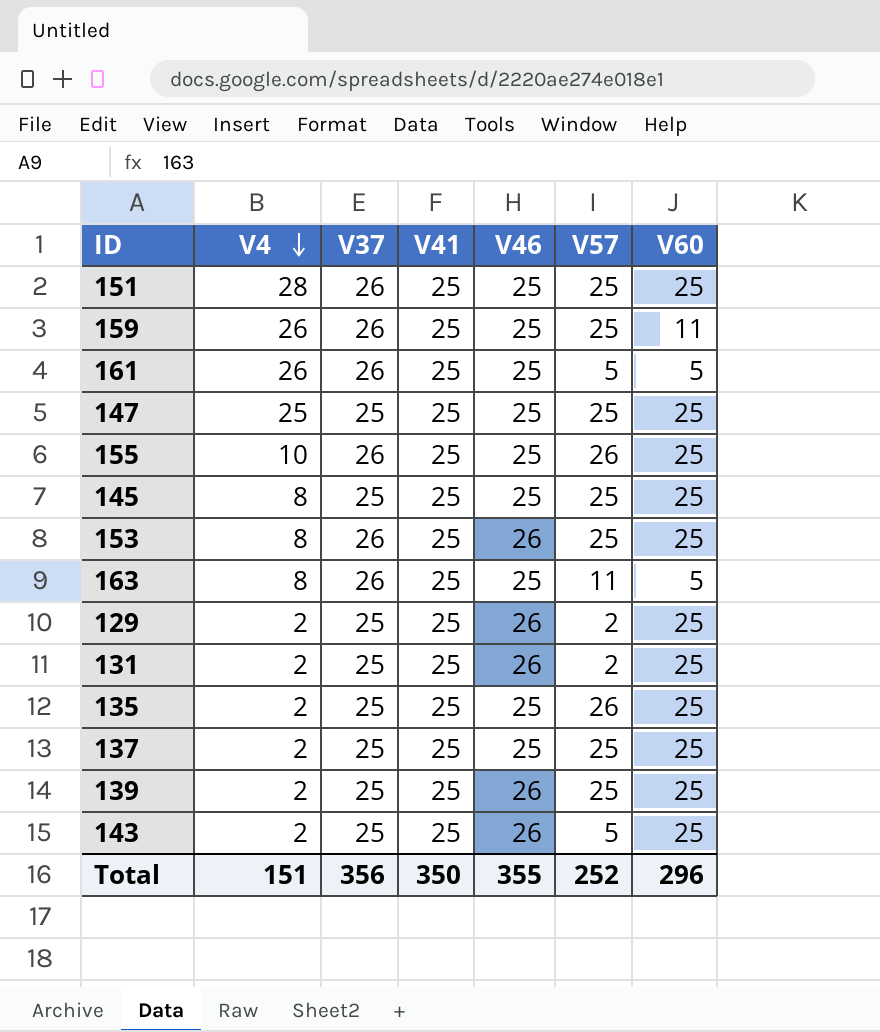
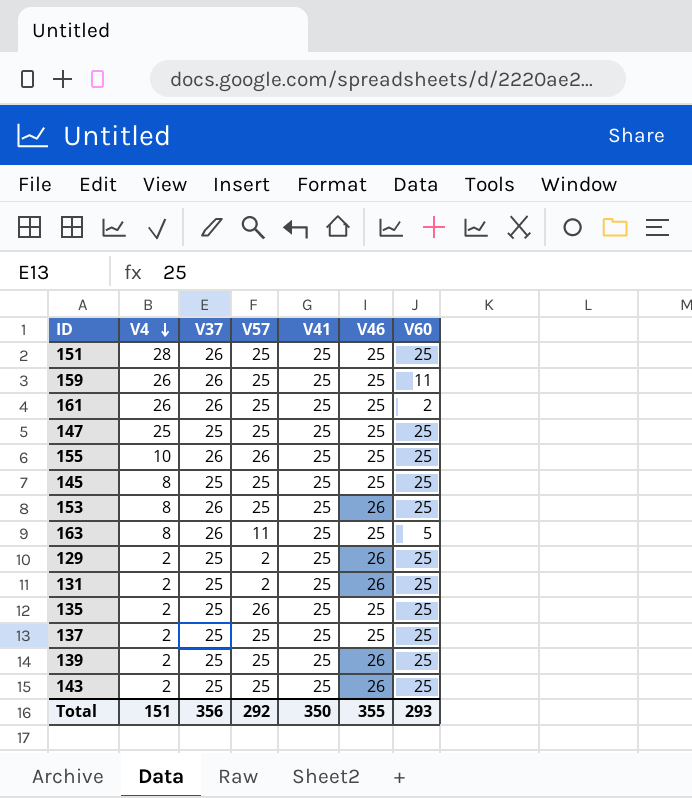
column V57 | position: 6 -> 4
161 | V57: 5 -> 25
161 | V60: 5 -> 2
143 | V57: 5 -> 25
Total | V57: 252 -> 292
Total | V60: 296 -> 293

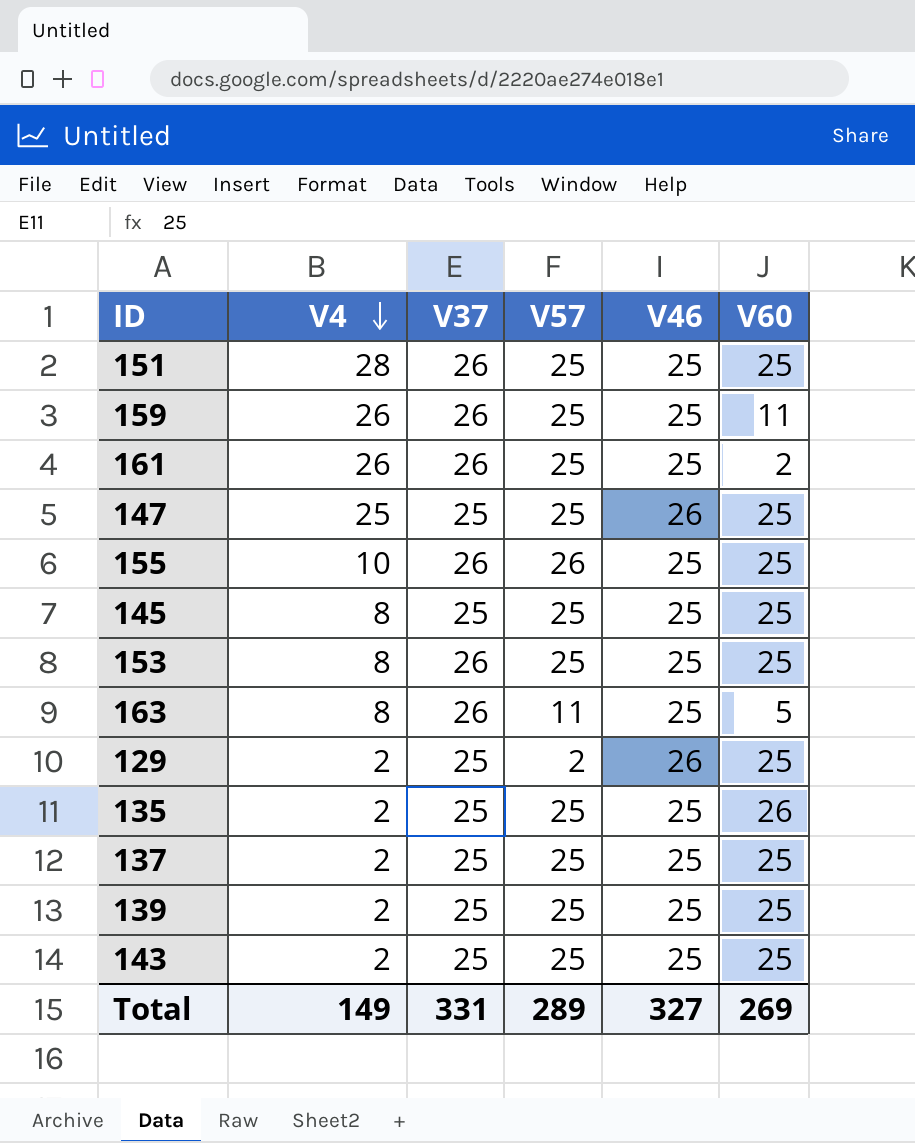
column V41 | position: 5 -> none
row 131: 2 | 25 | 2 | 25 | 26 | 25 -> none
147 | V46: 25 -> 26
153 | V46: 26 -> 25
135 | V57: 26 -> 25
135 | V60: 25 -> 26
139 | V46: 26 -> 25
143 | V46: 26 -> 25
Total | V4: 151 -> 149
Total | V37: 356 -> 331
Total | V57: 292 -> 289
Total | V46: 355 -> 327
Total | V60: 293 -> 269

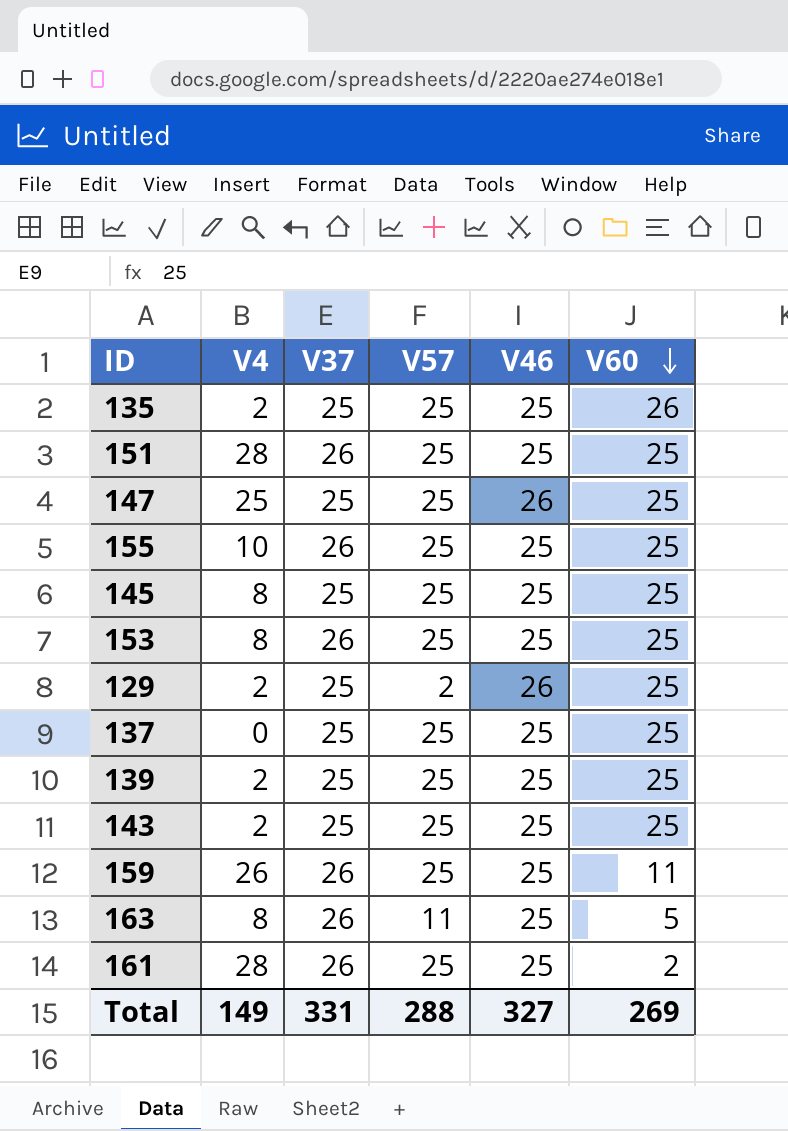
row order: V4 descending -> V60 descending
155 | V57: 26 -> 25
137 | V4: 2 -> 0
161 | V4: 26 -> 28
Total | V57: 289 -> 288

